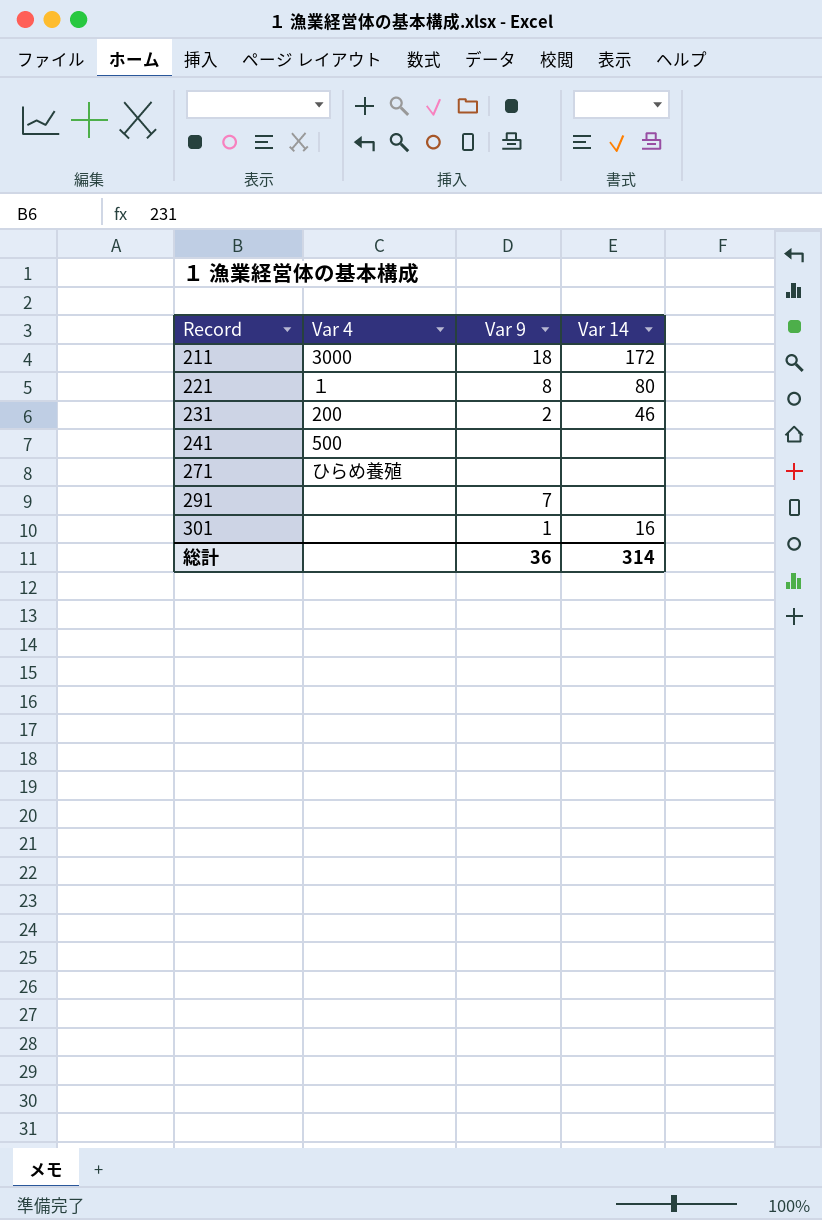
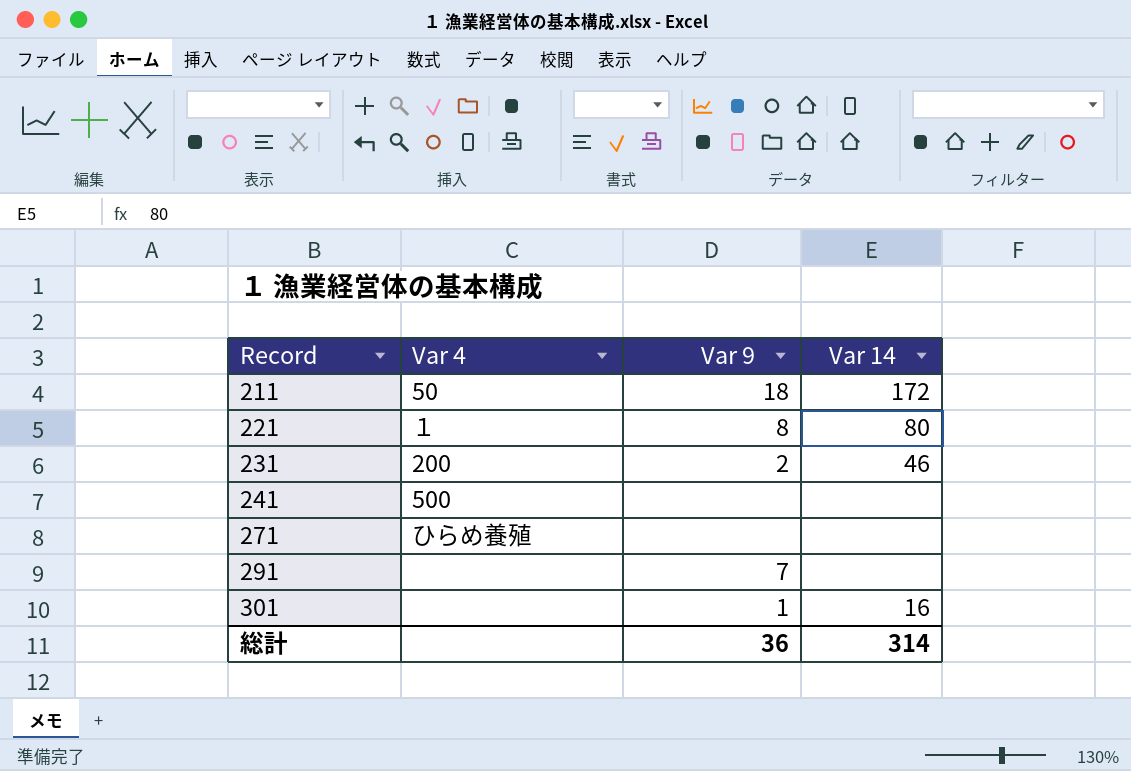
211 | Var 4: 3000 -> 50

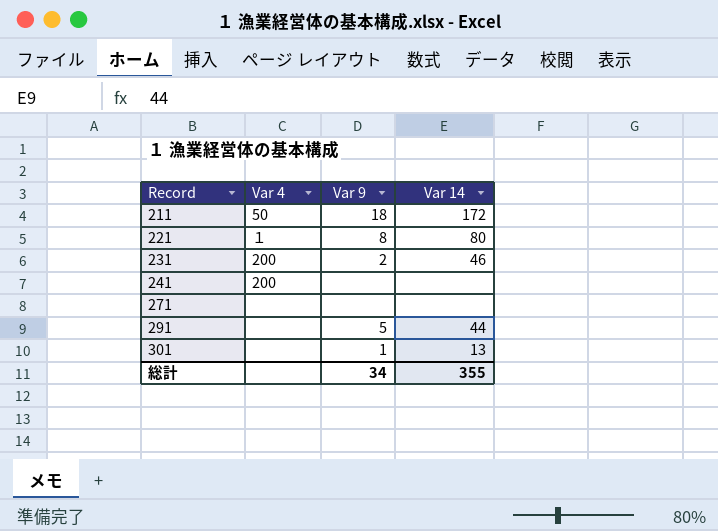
241 | Var 4: 500 -> 200
271 | Var 4: ひらめ養殖 -> none
291 | Var 9: 7 -> 5
291 | Var 14: none -> 44
301 | Var 14: 16 -> 13
総計 | Var 9: 36 -> 34
総計 | Var 14: 314 -> 355

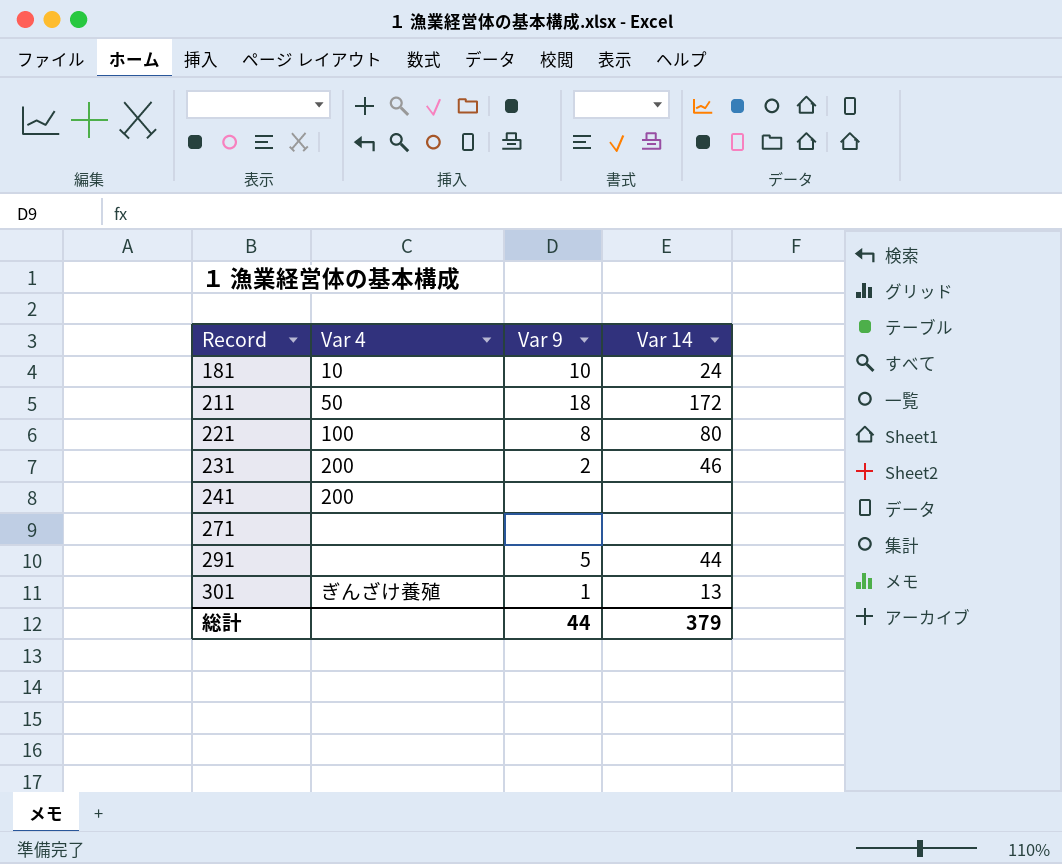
row 181: none -> 10 | 10 | 24
221 | Var 4: １ -> 100
301 | Var 4: none -> ぎんざけ養殖
総計 | Var 9: 34 -> 44
総計 | Var 14: 355 -> 379

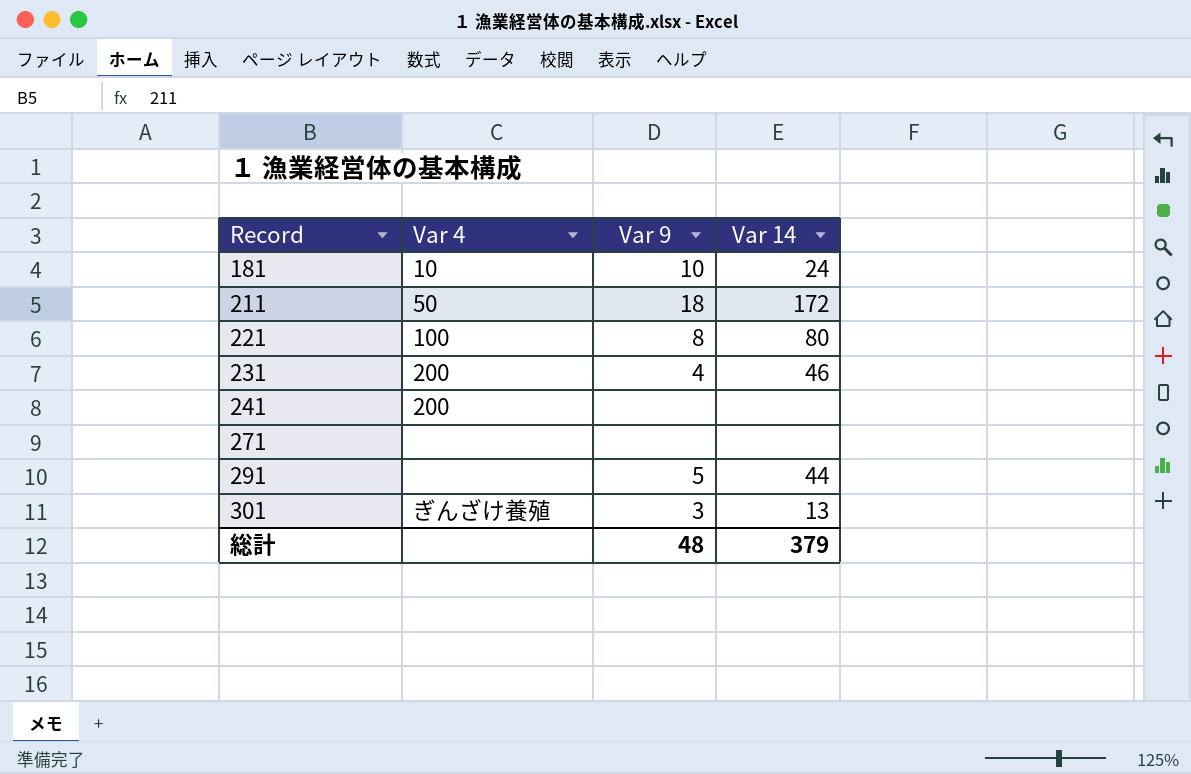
231 | Var 9: 2 -> 4
301 | Var 9: 1 -> 3
総計 | Var 9: 44 -> 48

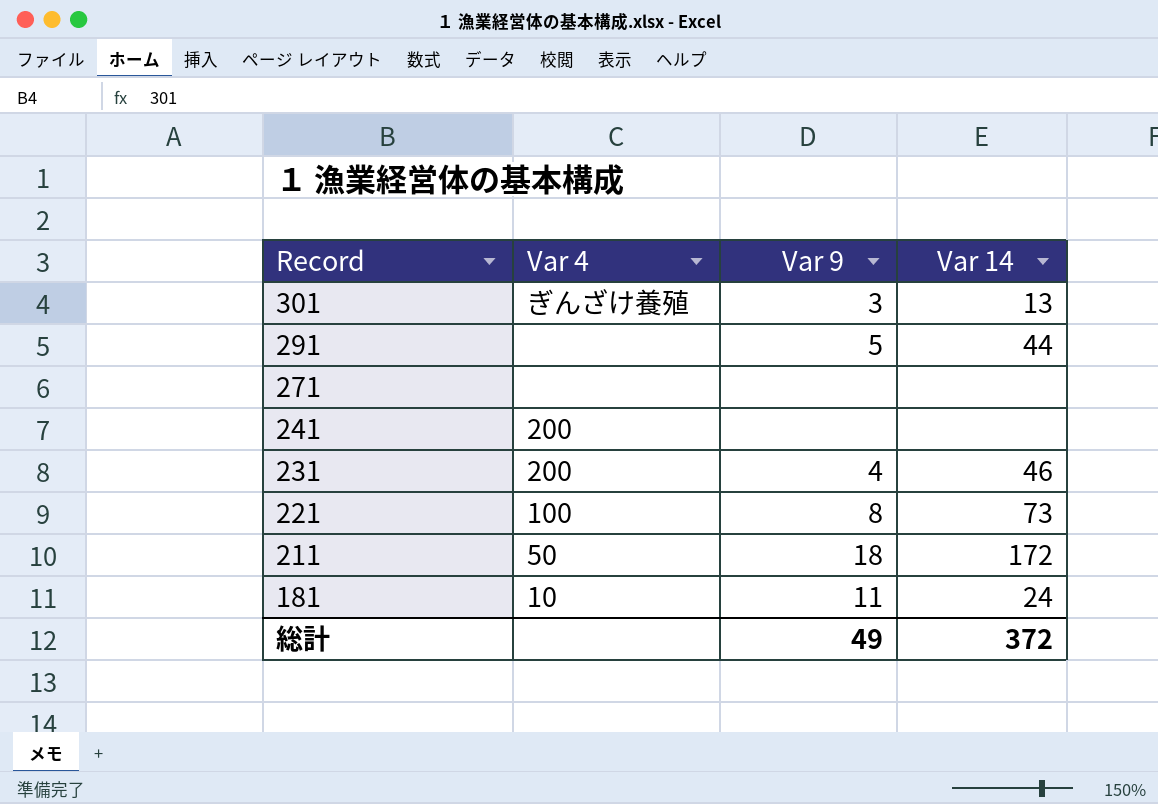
row order: Record ascending -> Record descending
221 | Var 14: 80 -> 73
181 | Var 9: 10 -> 11
総計 | Var 9: 48 -> 49
総計 | Var 14: 379 -> 372

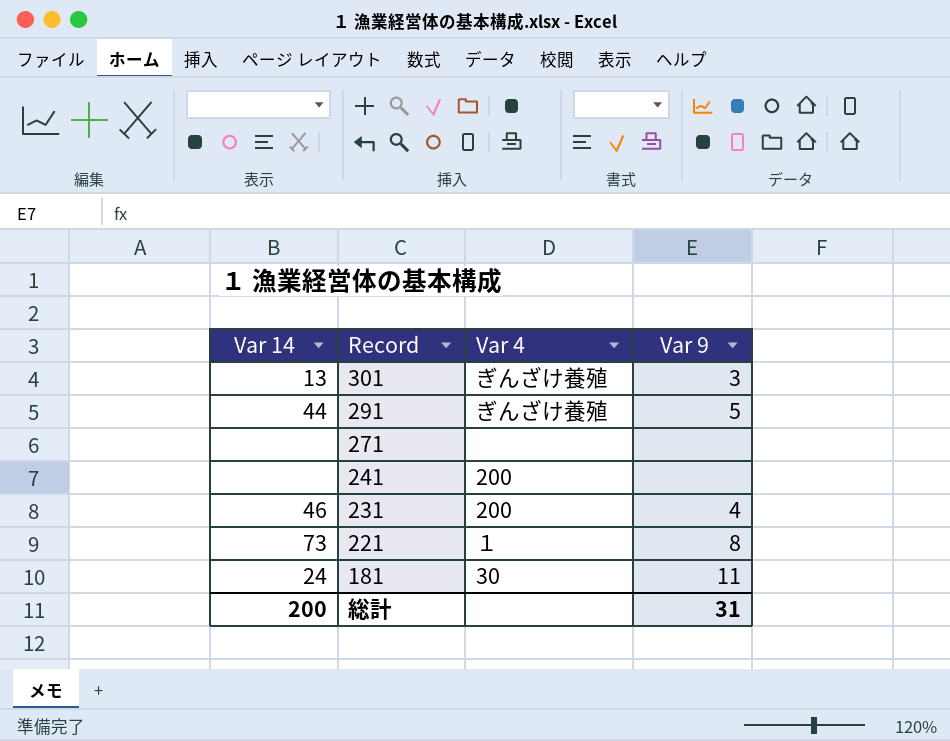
column Var 14 | position: 4 -> 1
row 211: 50 | 18 | 172 -> none
291 | Var 4: none -> ぎんざけ養殖
221 | Var 4: 100 -> １
181 | Var 4: 10 -> 30
総計 | Var 14: 372 -> 200
総計 | Var 9: 49 -> 31

